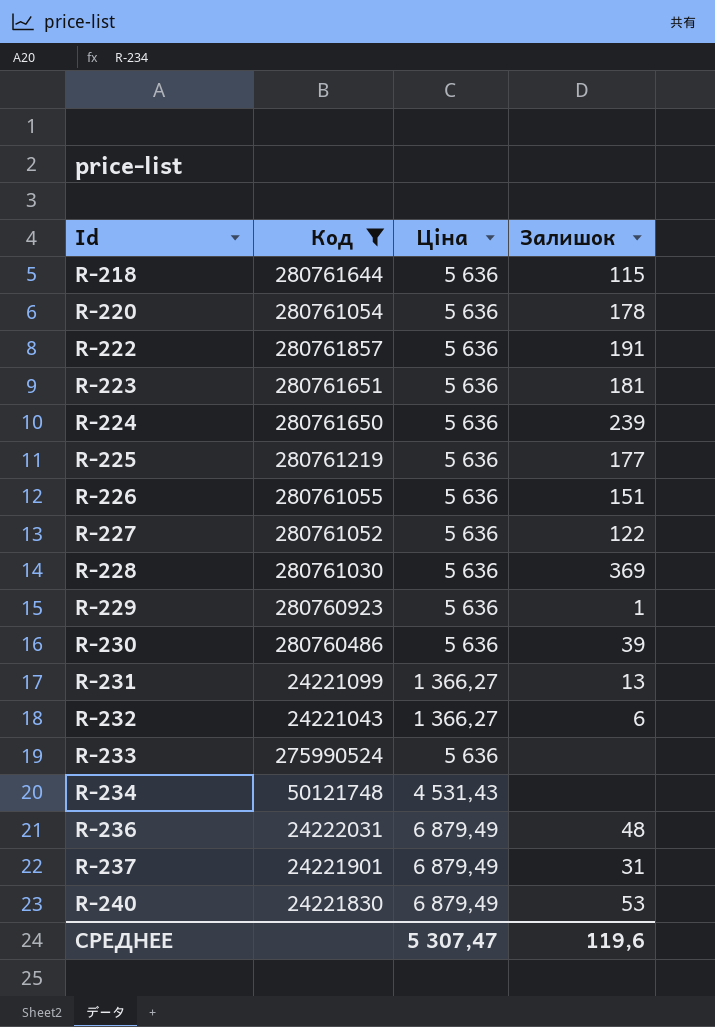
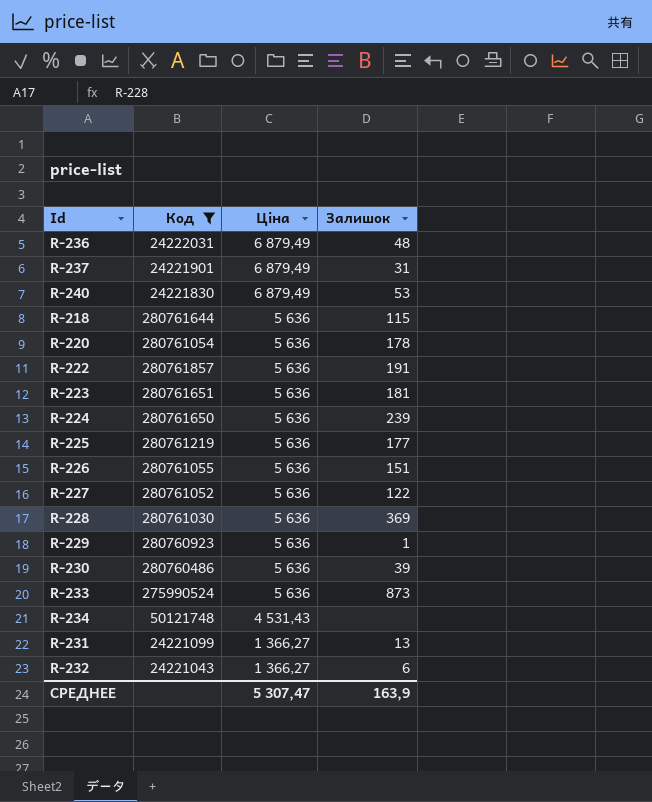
row order: Id ascending -> Ціна descending
R-233 | Залишок: none -> 873
СРЕДНЕЕ | Залишок: 119,6 -> 163,9

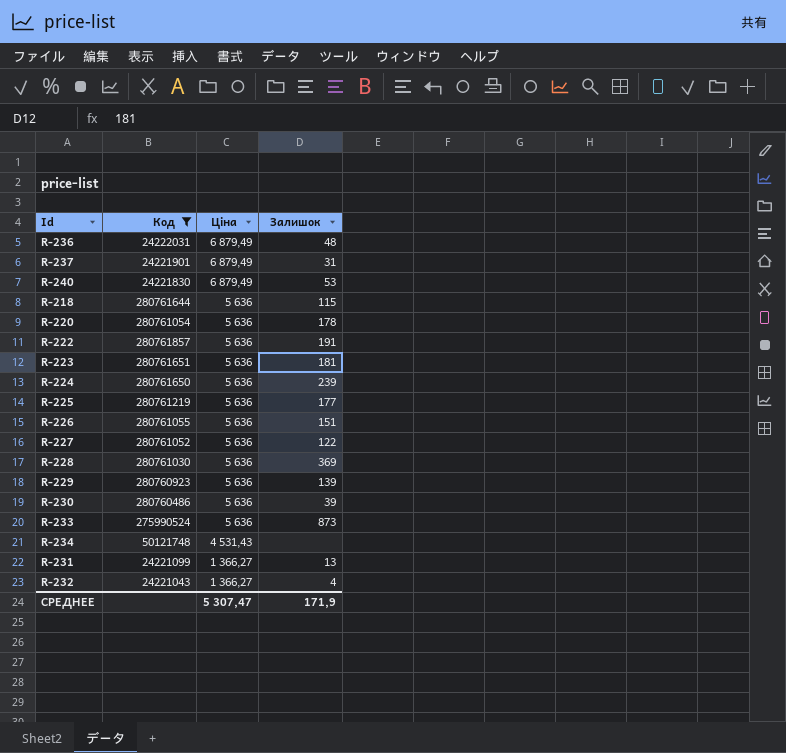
R-229 | Залишок: 1 -> 139
R-232 | Залишок: 6 -> 4
СРЕДНЕЕ | Залишок: 163,9 -> 171,9

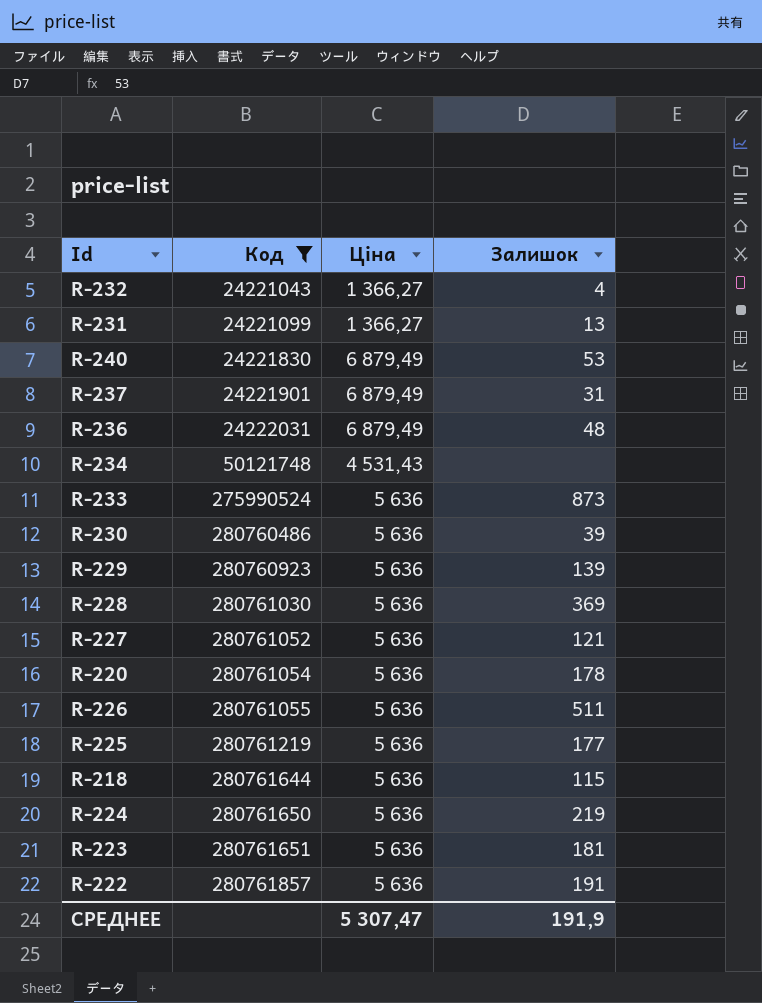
row order: Ціна descending -> Код ascending
R-227 | Залишок: 122 -> 121
R-226 | Залишок: 151 -> 511
R-224 | Залишок: 239 -> 219
СРЕДНЕЕ | Залишок: 171,9 -> 191,9

